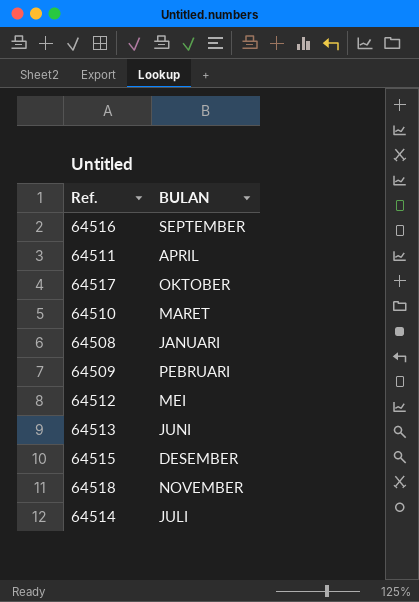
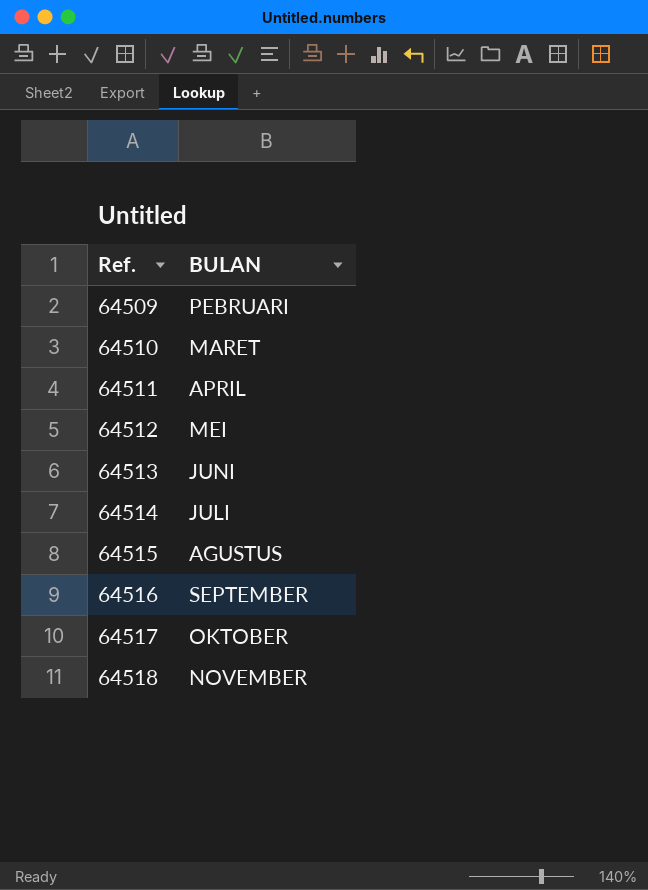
row order: none -> Ref. ascending
row 64508: JANUARI -> none
64515 | BULAN: DESEMBER -> AGUSTUS

